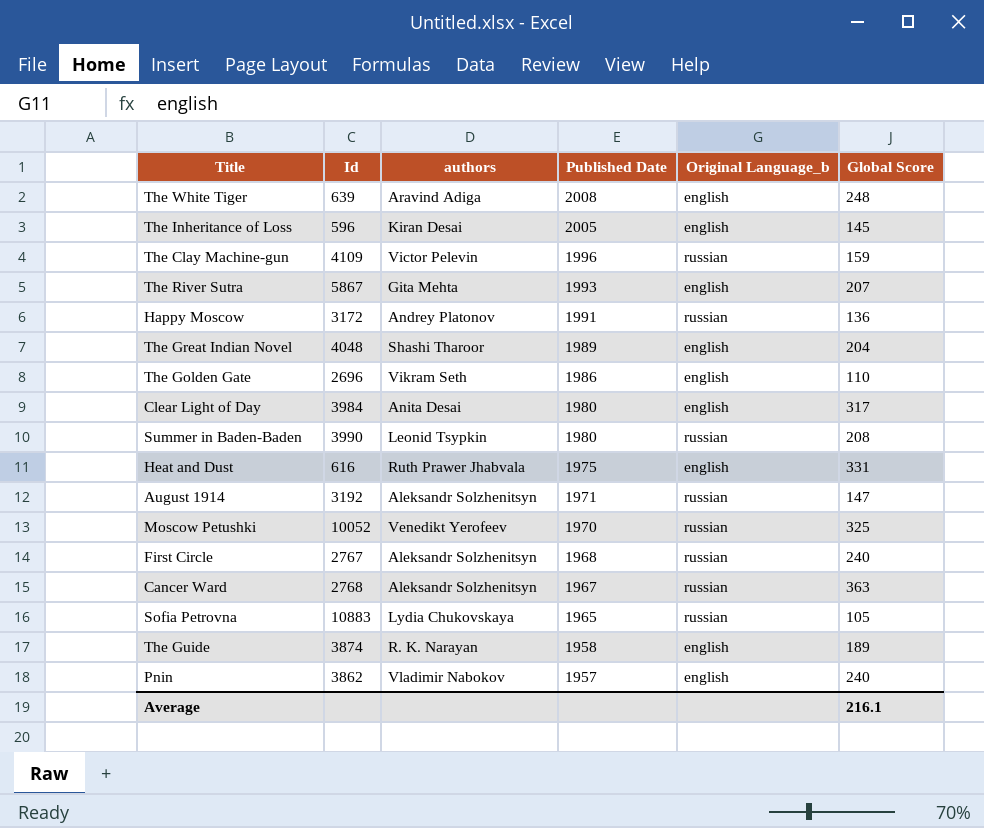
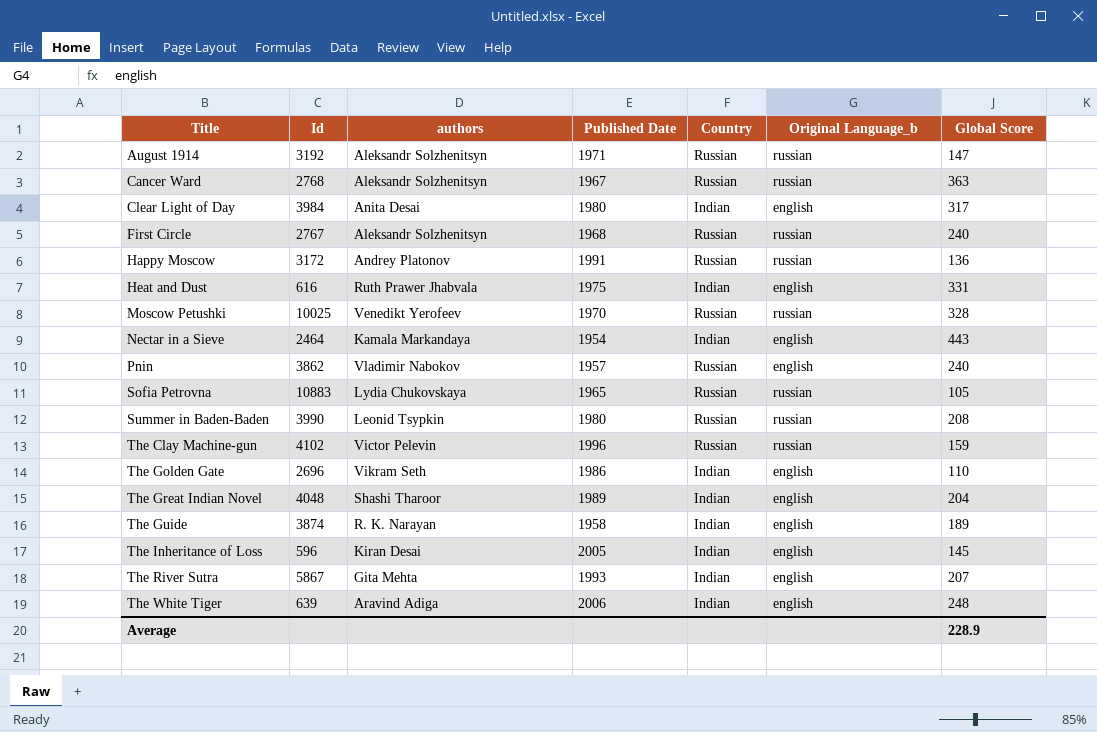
row order: Published Date descending -> Title ascending
column Country | position: none -> 5
Moscow Petushki | Id: 10052 -> 10025
Moscow Petushki | Global Score: 325 -> 328
row Nectar in a Sieve: none -> 2464 | Kamala Markandaya | 1954 | Indian | english | 443
The Clay Machine-gun | Id: 4109 -> 4102
The White Tiger | Published Date: 2008 -> 2006
Average | Global Score: 216.1 -> 228.9

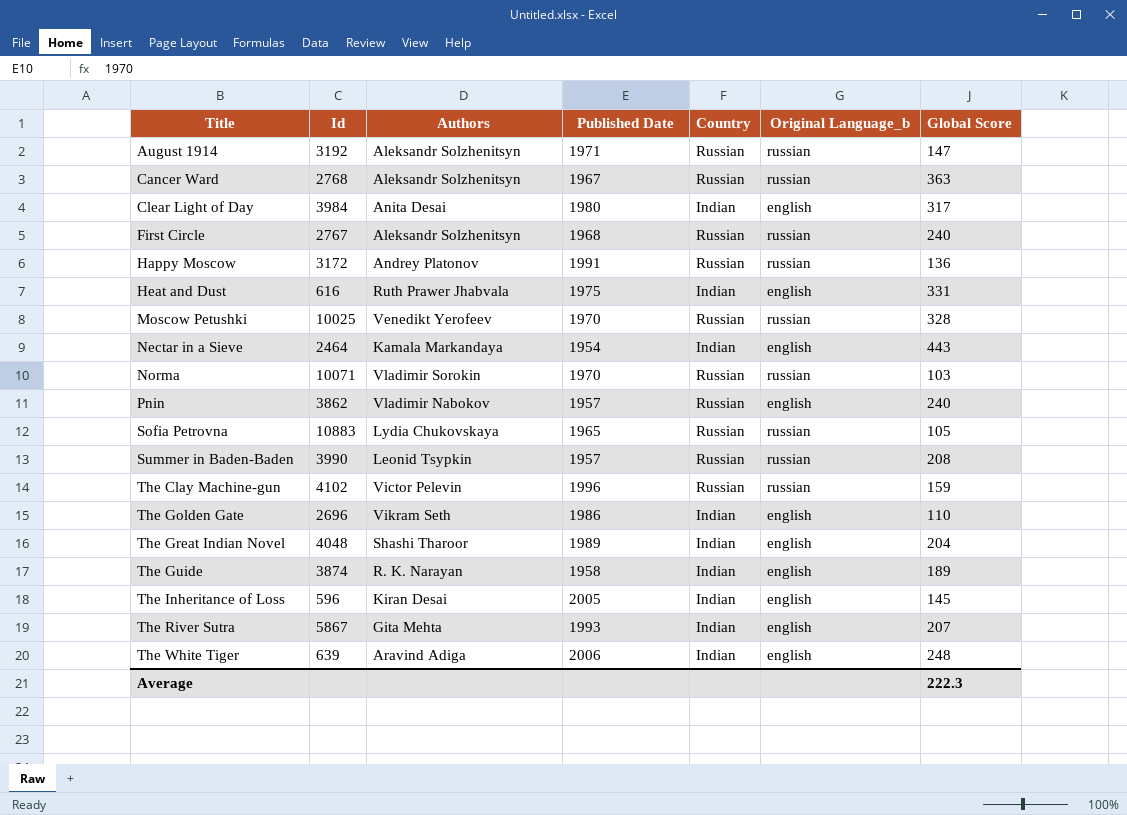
column name: authors -> Authors
row Norma: none -> 10071 | Vladimir Sorokin | 1970 | Russian | russian | 103
Summer in Baden-Baden | Published Date: 1980 -> 1957
Average | Global Score: 228.9 -> 222.3

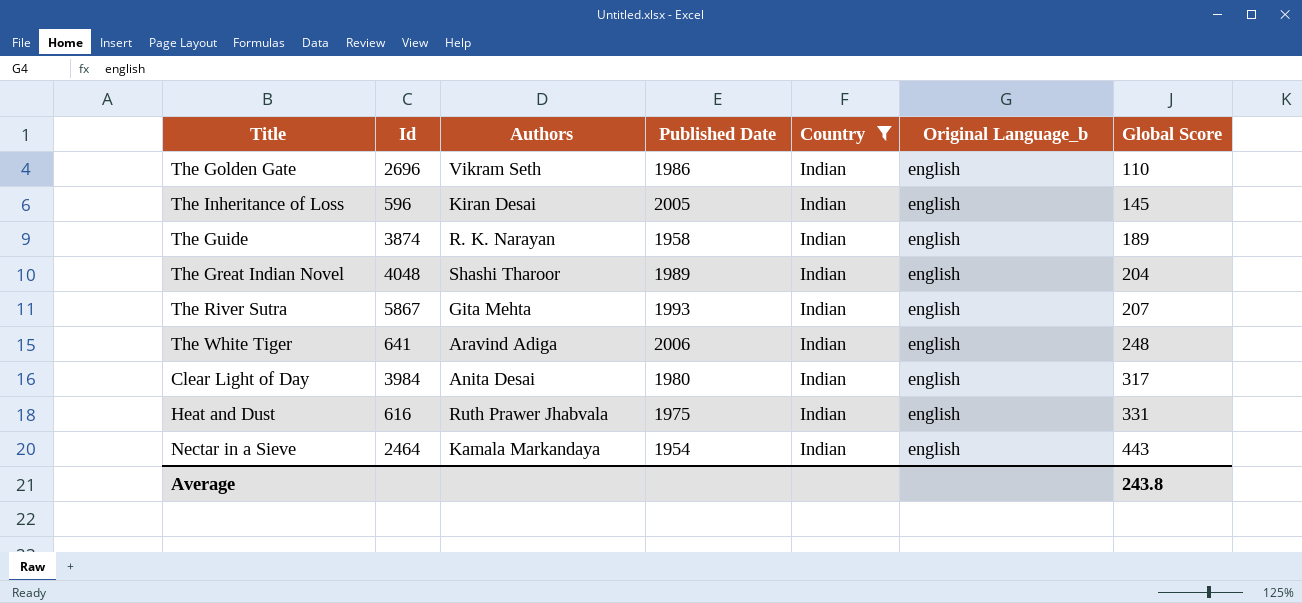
filter: none -> Country = Indian
row order: Title ascending -> Global Score ascending
The White Tiger | Id: 639 -> 641
Average | Global Score: 222.3 -> 243.8

